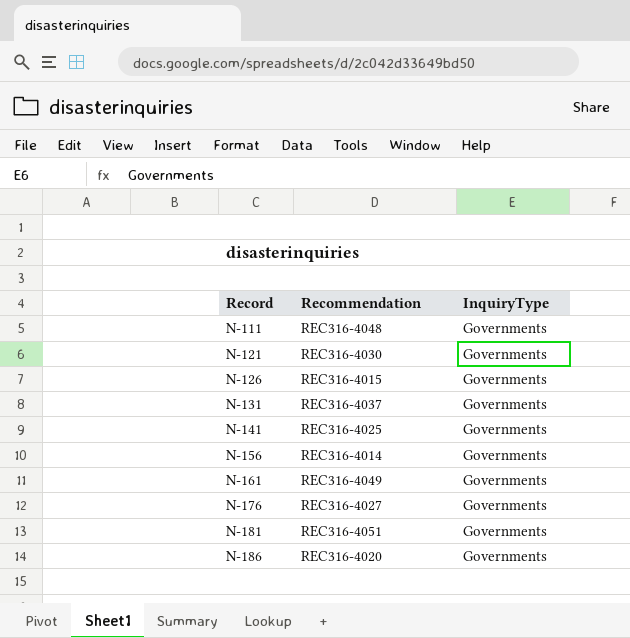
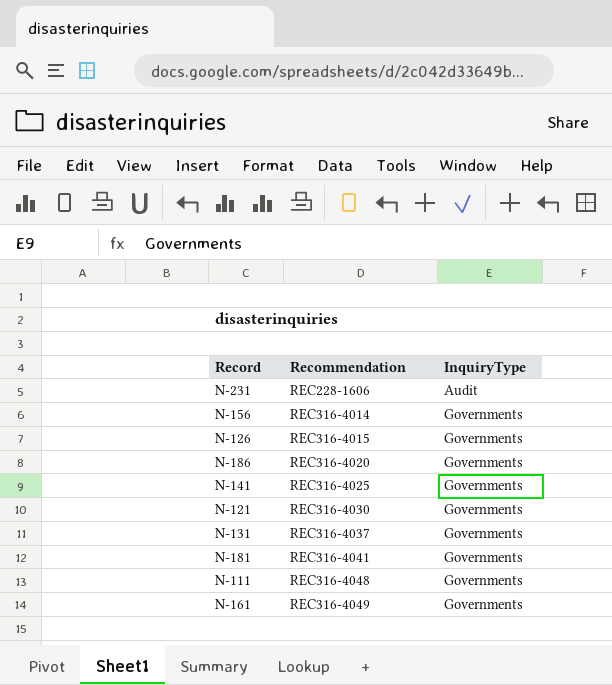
row order: Record ascending -> Recommendation ascending
row N-176: REC316-4027 | Governments -> none
row N-231: none -> REC228-1606 | Audit
N-181 | Recommendation: REC316-4051 -> REC316-4041

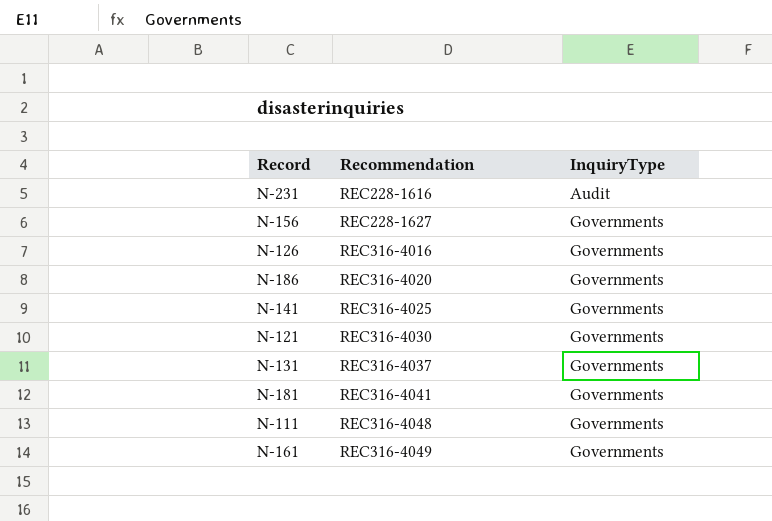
N-231 | Recommendation: REC228-1606 -> REC228-1616
N-156 | Recommendation: REC316-4014 -> REC228-1627
N-126 | Recommendation: REC316-4015 -> REC316-4016

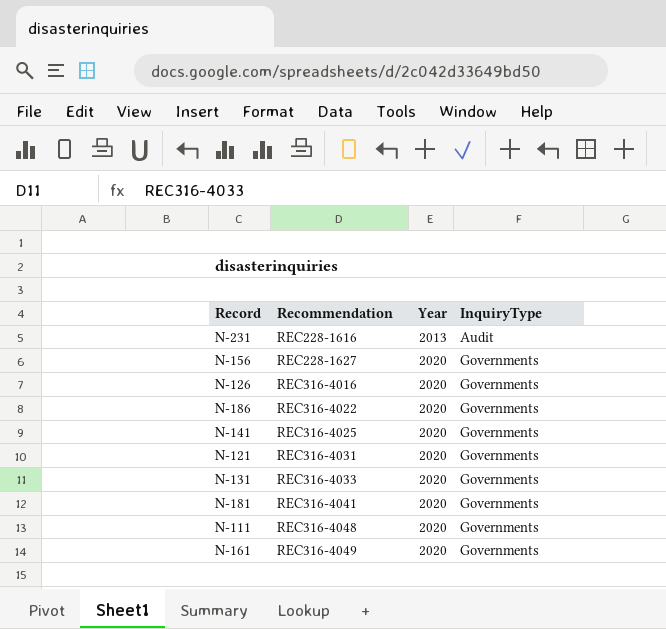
column Year | position: none -> 3
N-186 | Recommendation: REC316-4020 -> REC316-4022
N-121 | Recommendation: REC316-4030 -> REC316-4031
N-131 | Recommendation: REC316-4037 -> REC316-4033

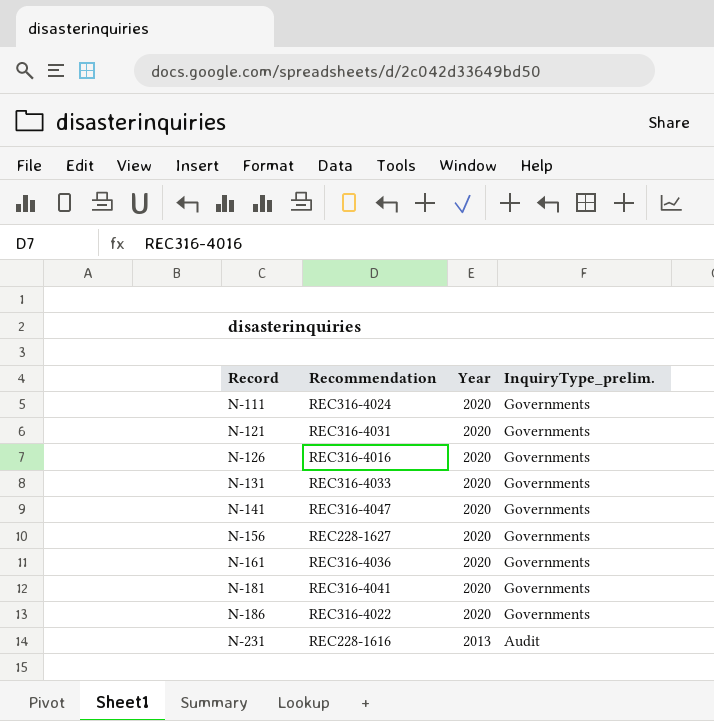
row order: Recommendation ascending -> Record ascending
column name: InquiryType -> InquiryType_prelim.
N-111 | Recommendation: REC316-4048 -> REC316-4024
N-141 | Recommendation: REC316-4025 -> REC316-4047
N-161 | Recommendation: REC316-4049 -> REC316-4036

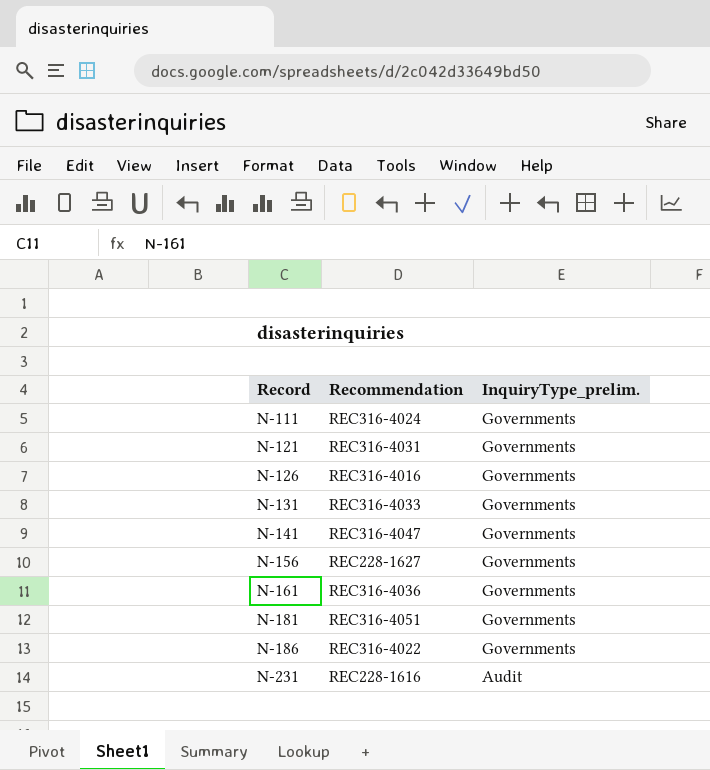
column Year | position: 3 -> none
N-181 | Recommendation: REC316-4041 -> REC316-4051

